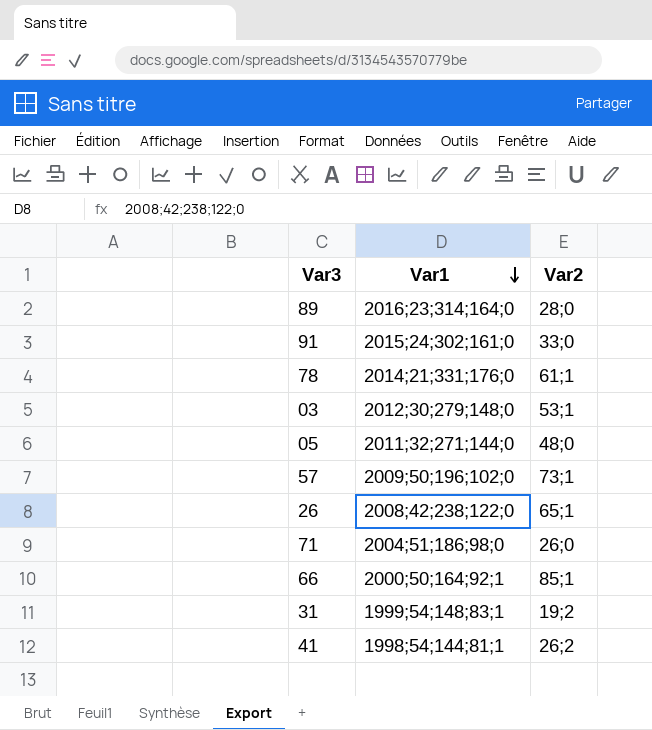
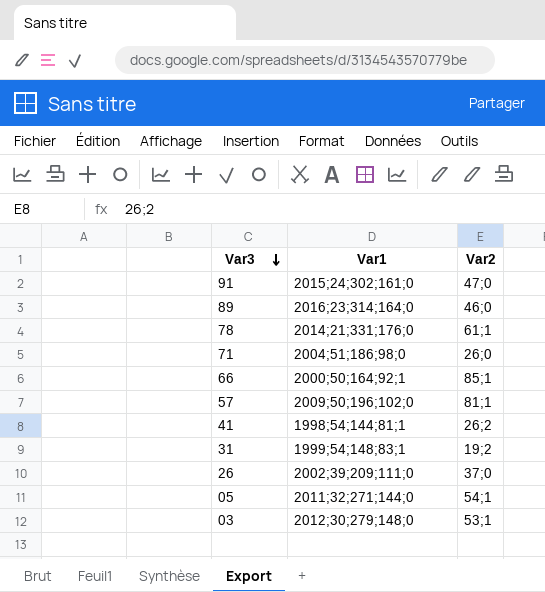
row order: Var1 descending -> Var3 descending
91 | Var2: 33;0 -> 47;0
89 | Var2: 28;0 -> 46;0
57 | Var2: 73;1 -> 81;1
26 | Var1: 2008;42;238;122;0 -> 2002;39;209;111;0
26 | Var2: 65;1 -> 37;0
05 | Var2: 48;0 -> 54;1

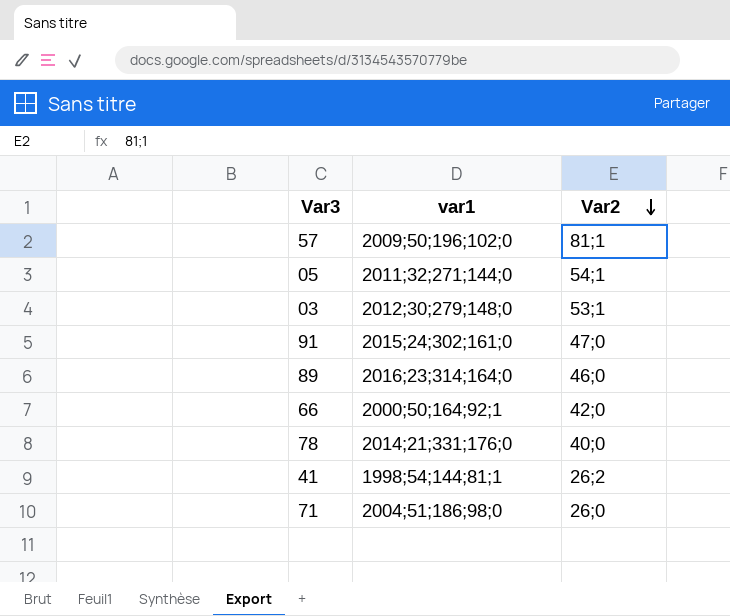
row order: Var3 descending -> Var2 descending
column name: Var1 -> var1
row 31: 1999;54;148;83;1 | 19;2 -> none
row 26: 2002;39;209;111;0 | 37;0 -> none
66 | Var2: 85;1 -> 42;0
78 | Var2: 61;1 -> 40;0

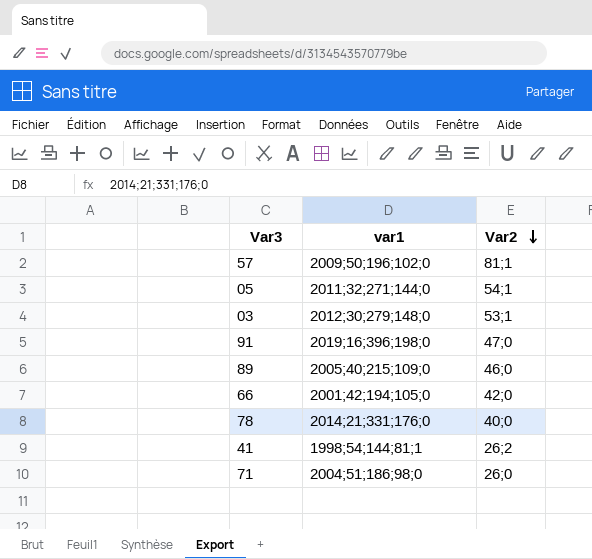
91 | var1: 2015;24;302;161;0 -> 2019;16;396;198;0
89 | var1: 2016;23;314;164;0 -> 2005;40;215;109;0
66 | var1: 2000;50;164;92;1 -> 2001;42;194;105;0

